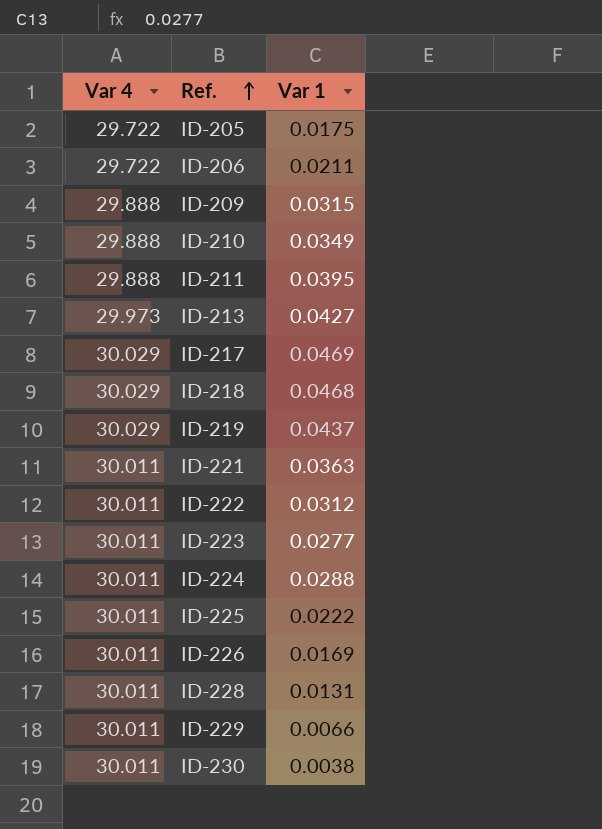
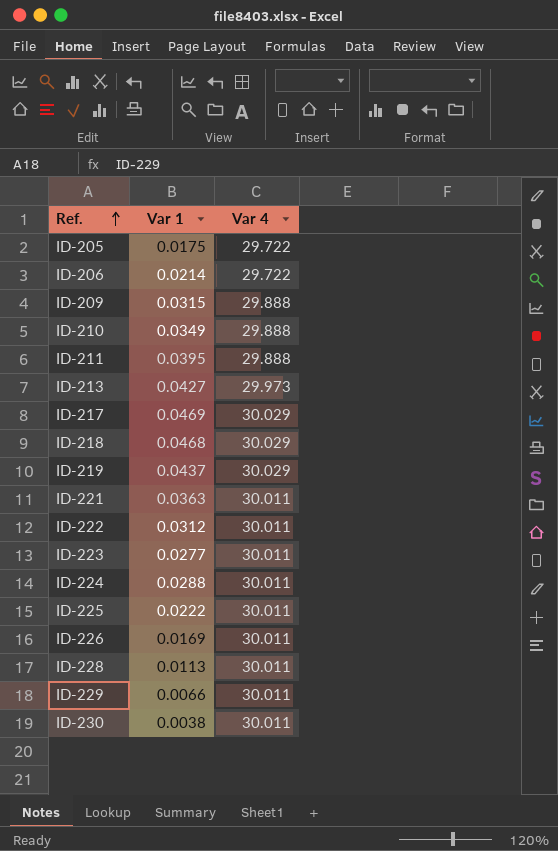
column Var 4 | position: 1 -> 3
ID-206 | Var 1: 0.0211 -> 0.0214
ID-228 | Var 1: 0.0131 -> 0.0113

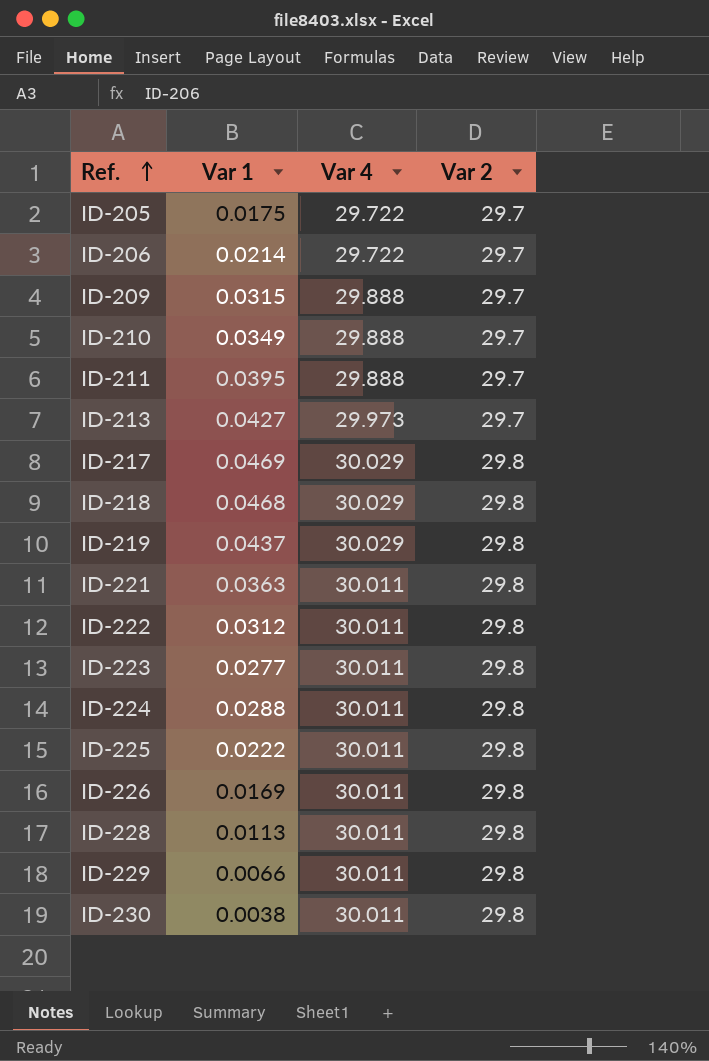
column Var 2 | position: none -> 4

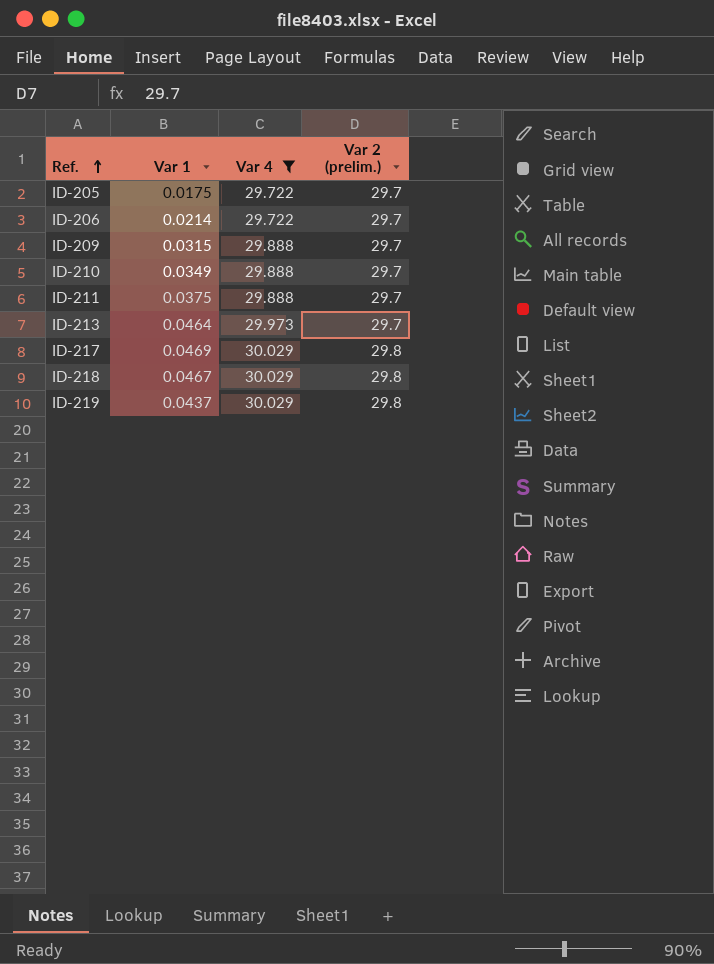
filter: none -> Var 4 != 30.011
column name: Var 2 -> Var 2 (prelim.)
ID-211 | Var 1: 0.0395 -> 0.0375
ID-213 | Var 1: 0.0427 -> 0.0464
ID-218 | Var 1: 0.0468 -> 0.0467

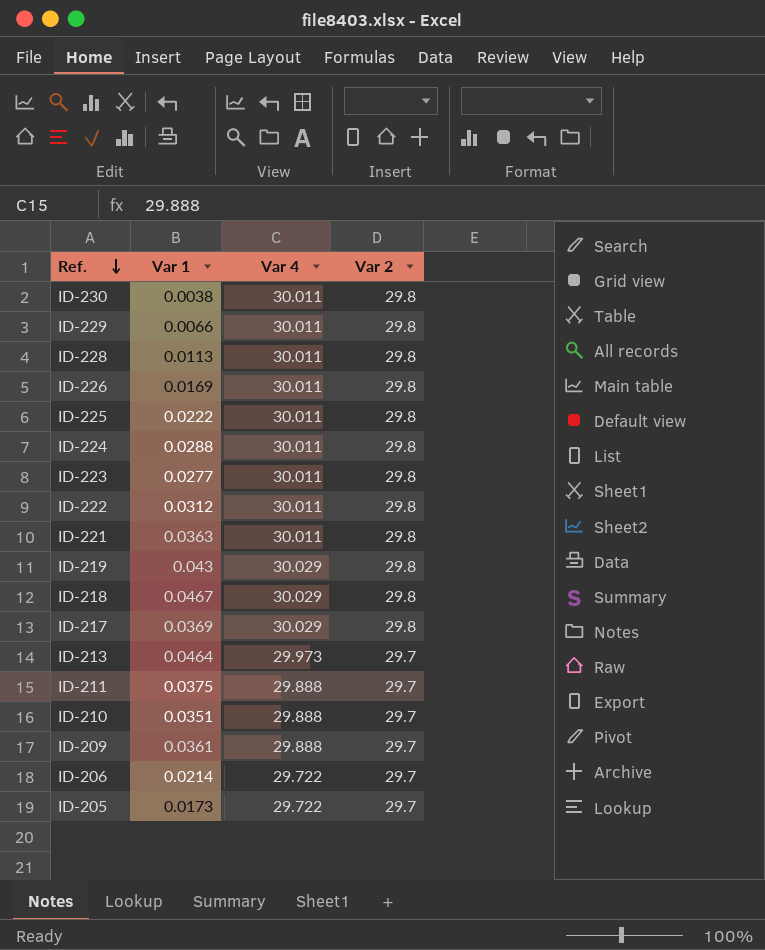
filter: Var 4 != 30.011 -> none
row order: Ref. ascending -> Ref. descending
column name: Var 2 (prelim.) -> Var 2
ID-219 | Var 1: 0.0437 -> 0.043
ID-217 | Var 1: 0.0469 -> 0.0369
ID-210 | Var 1: 0.0349 -> 0.0351
ID-209 | Var 1: 0.0315 -> 0.0361
ID-205 | Var 1: 0.0175 -> 0.0173

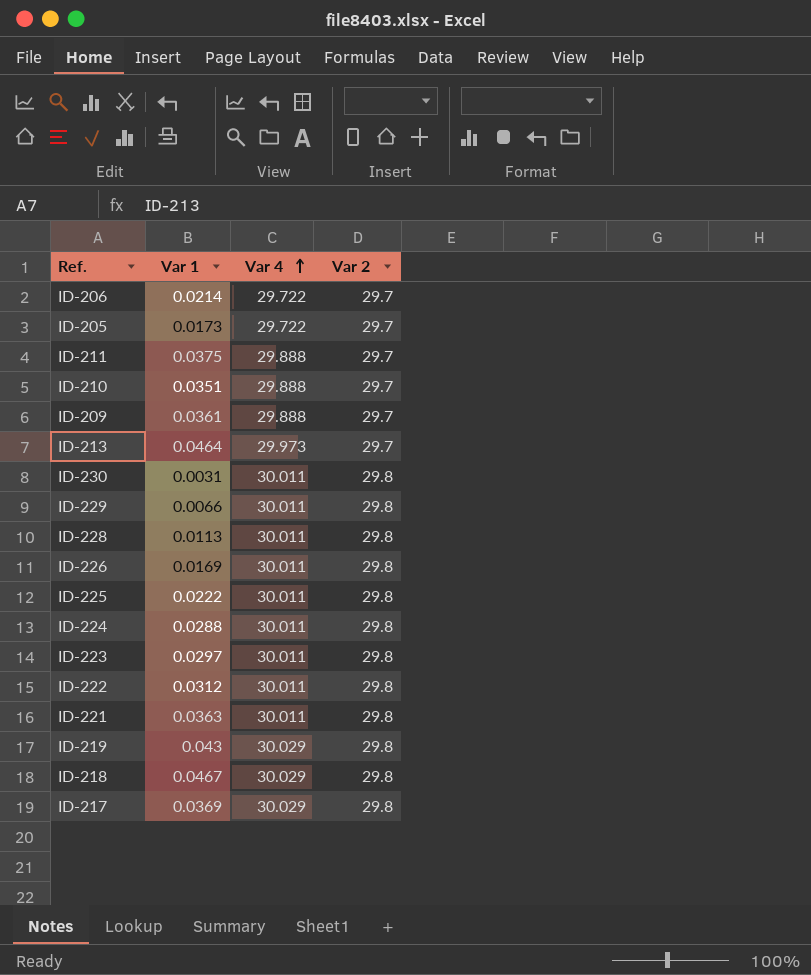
row order: Ref. descending -> Var 4 ascending
ID-230 | Var 1: 0.0038 -> 0.0031
ID-223 | Var 1: 0.0277 -> 0.0297

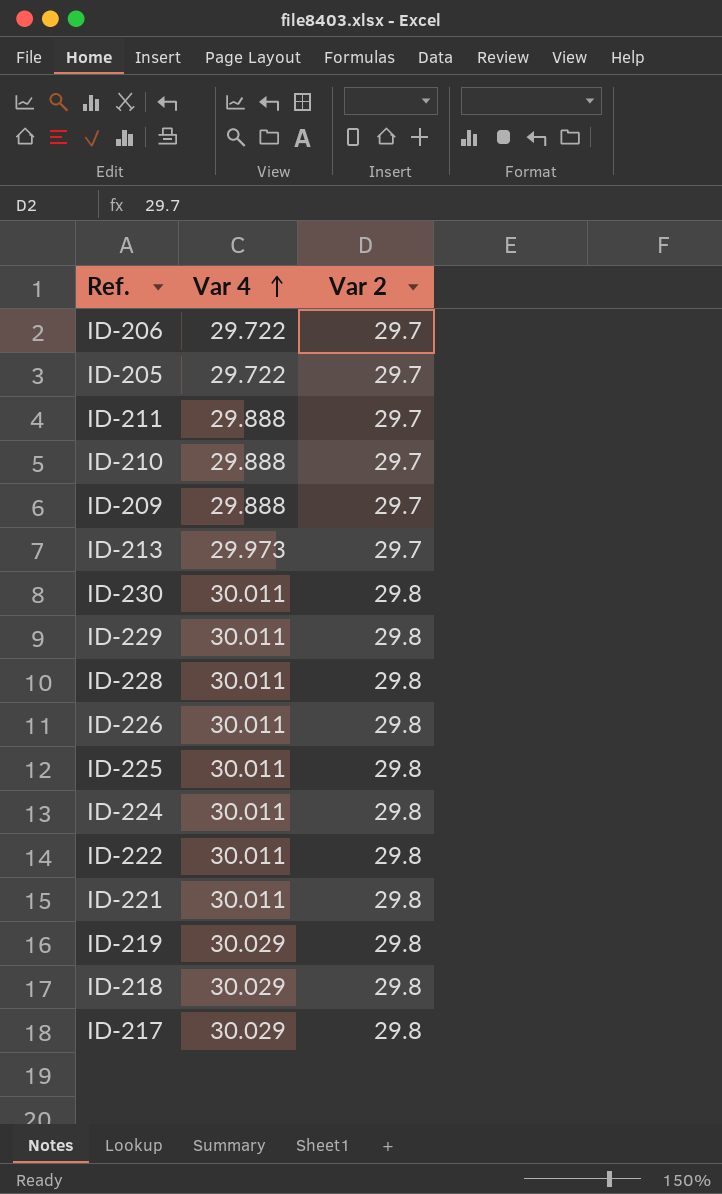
column Var 1 | position: 2 -> none
row ID-223: 0.0297 | 30.011 | 29.8 -> none

